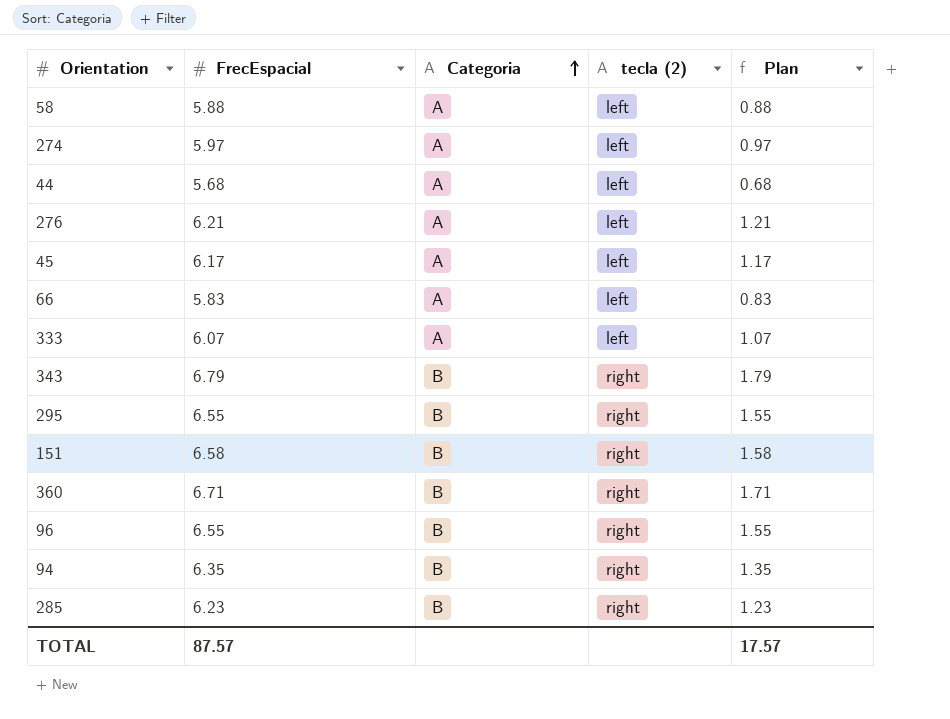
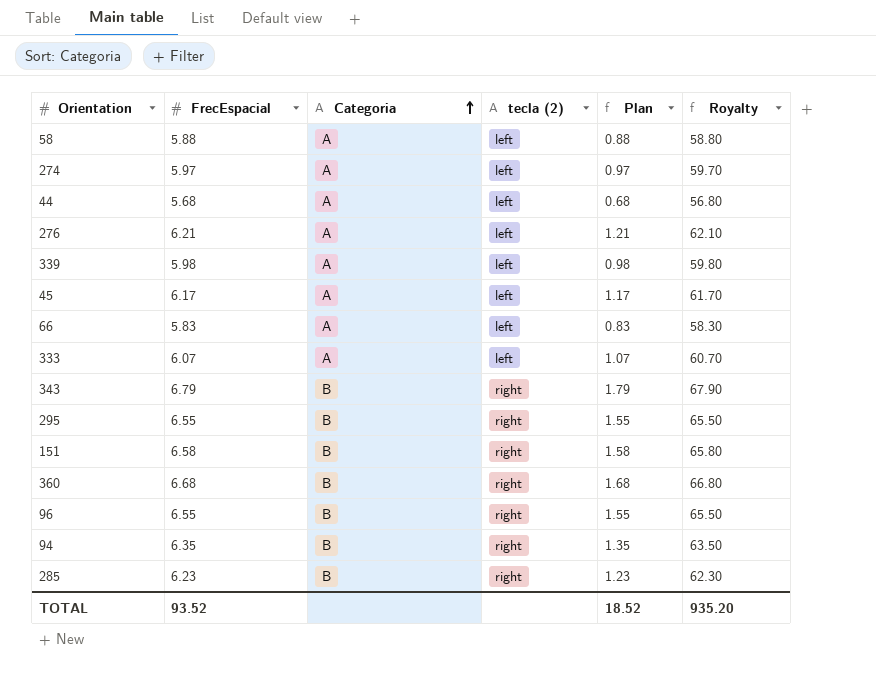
column Royalty | formula: none -> [FrecEspacial] * 10
row 339: none -> 5.98 | A | left | 0.98 | 59.80
360 | FrecEspacial: 6.71 -> 6.68
360 | Plan: 1.71 -> 1.68
TOTAL | FrecEspacial: 87.57 -> 93.52
TOTAL | Plan: 17.57 -> 18.52

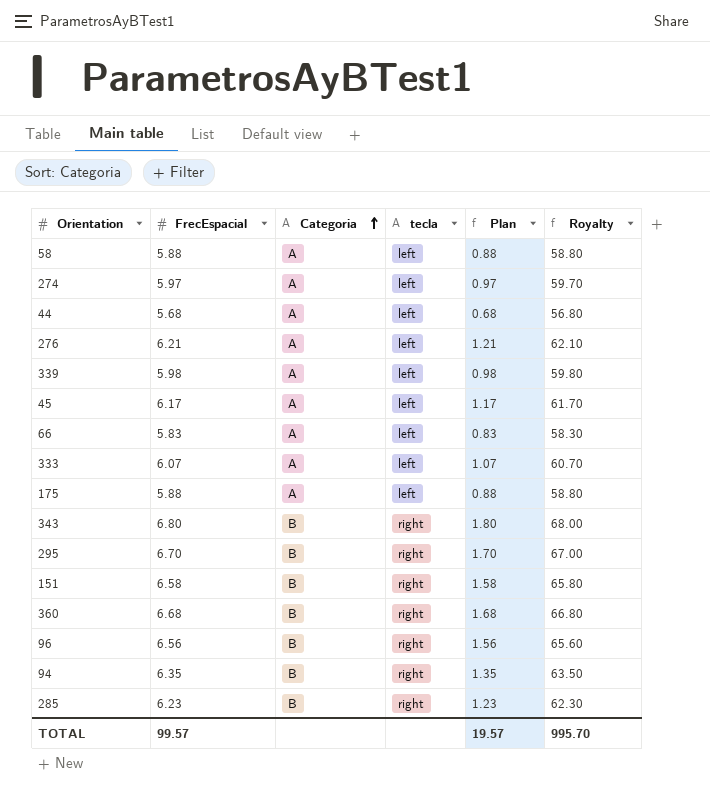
column name: tecla (2) -> tecla
row 175: none -> 5.88 | A | left | 0.88 | 58.80
343 | FrecEspacial: 6.79 -> 6.80
343 | Plan: 1.79 -> 1.80
343 | Royalty: 67.90 -> 68.00
295 | FrecEspacial: 6.55 -> 6.70
295 | Plan: 1.55 -> 1.70
295 | Royalty: 65.50 -> 67.00
96 | FrecEspacial: 6.55 -> 6.56
96 | Plan: 1.55 -> 1.56
96 | Royalty: 65.50 -> 65.60
TOTAL | FrecEspacial: 93.52 -> 99.57
TOTAL | Plan: 18.52 -> 19.57
TOTAL | Royalty: 935.20 -> 995.70

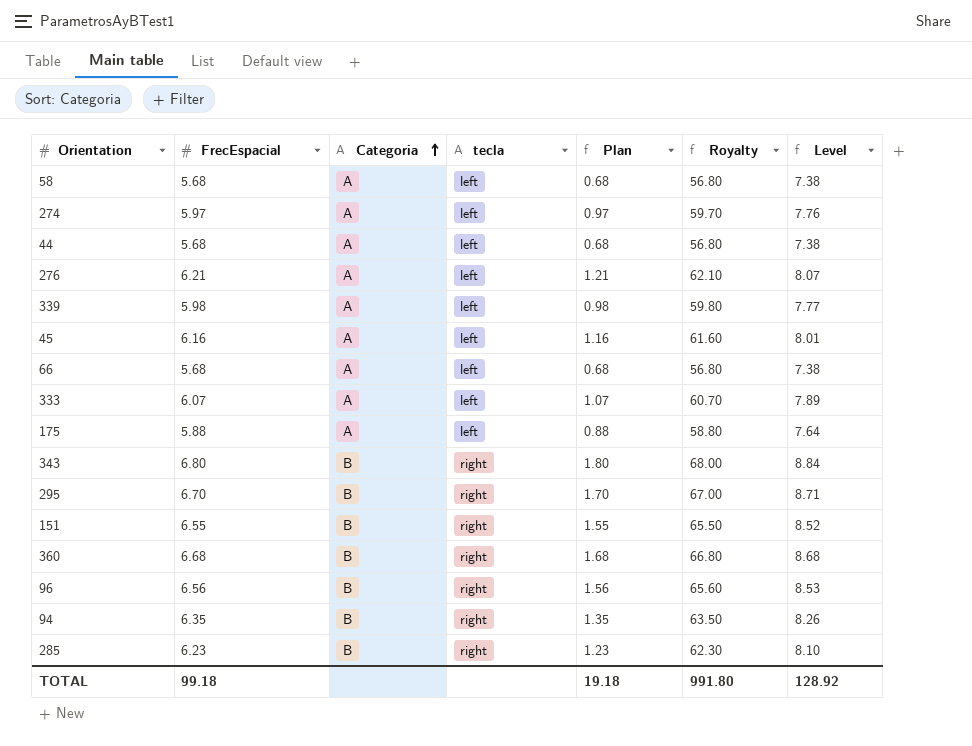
column Level | formula: none -> [FrecEspacial] * 1.3
58 | FrecEspacial: 5.88 -> 5.68
58 | Plan: 0.88 -> 0.68
58 | Royalty: 58.80 -> 56.80
45 | FrecEspacial: 6.17 -> 6.16
45 | Plan: 1.17 -> 1.16
45 | Royalty: 61.70 -> 61.60
66 | FrecEspacial: 5.83 -> 5.68
66 | Plan: 0.83 -> 0.68
66 | Royalty: 58.30 -> 56.80
151 | FrecEspacial: 6.58 -> 6.55
151 | Plan: 1.58 -> 1.55
151 | Royalty: 65.80 -> 65.50
TOTAL | FrecEspacial: 99.57 -> 99.18
TOTAL | Plan: 19.57 -> 19.18
TOTAL | Royalty: 995.70 -> 991.80

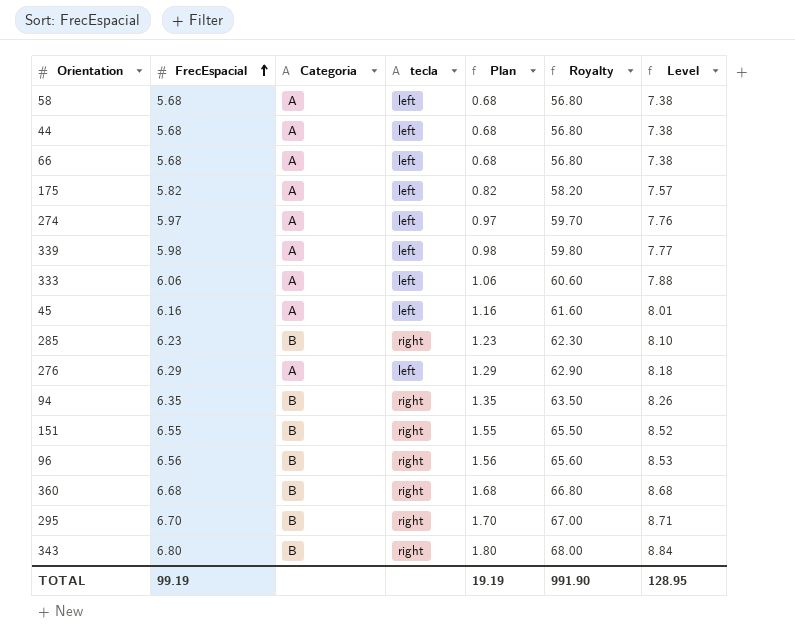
row order: Categoria ascending -> FrecEspacial ascending
175 | FrecEspacial: 5.88 -> 5.82
175 | Plan: 0.88 -> 0.82
175 | Royalty: 58.80 -> 58.20
175 | Level: 7.64 -> 7.57
333 | FrecEspacial: 6.07 -> 6.06
333 | Plan: 1.07 -> 1.06
333 | Royalty: 60.70 -> 60.60
333 | Level: 7.89 -> 7.88
276 | FrecEspacial: 6.21 -> 6.29
276 | Plan: 1.21 -> 1.29
276 | Royalty: 62.10 -> 62.90
276 | Level: 8.07 -> 8.18
TOTAL | FrecEspacial: 99.18 -> 99.19
TOTAL | Plan: 19.18 -> 19.19
TOTAL | Royalty: 991.80 -> 991.90
TOTAL | Level: 128.92 -> 128.95

